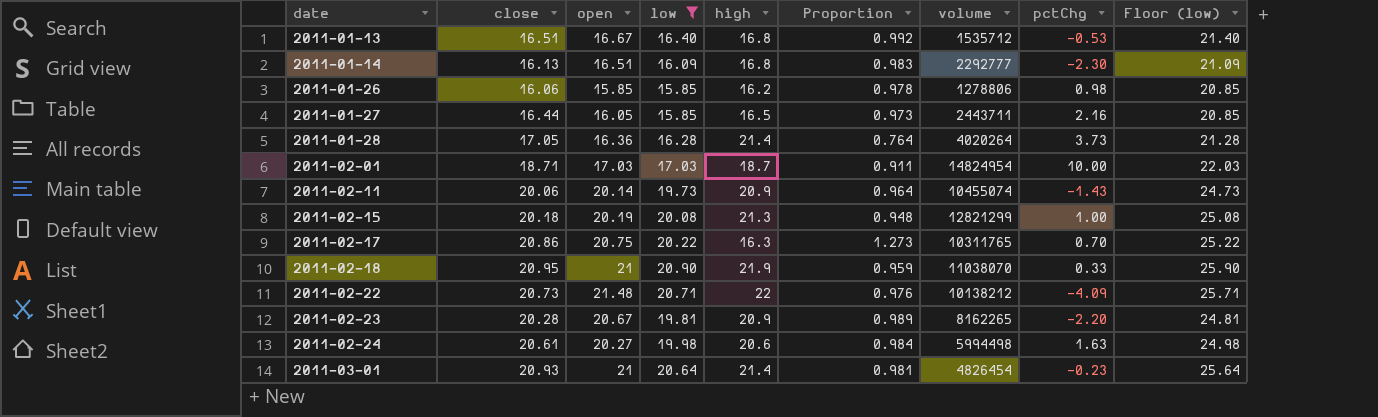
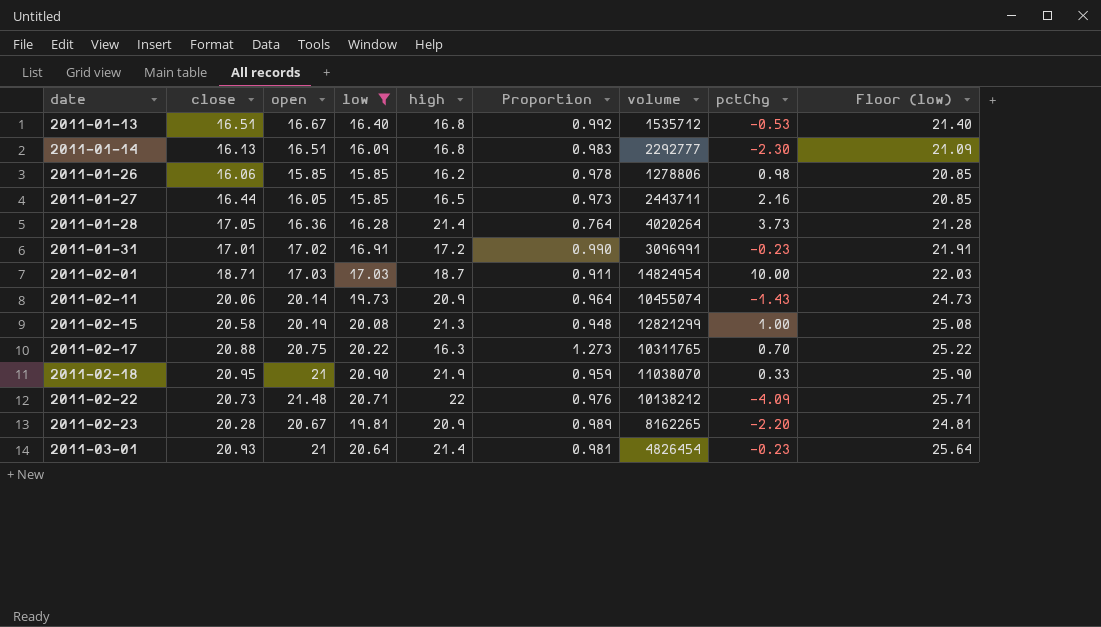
row 2011-02-24: 20.61 | 20.27 | 19.98 | 20.6 | 0.984 | 5994498 | 1.63 | 24.98 -> none
row 2011-01-31: none -> 17.01 | 17.02 | 16.91 | 17.2 | 0.990 | 3096991 | -0.23 | 21.91
2011-02-15 | close: 20.18 -> 20.58
2011-02-17 | close: 20.86 -> 20.88

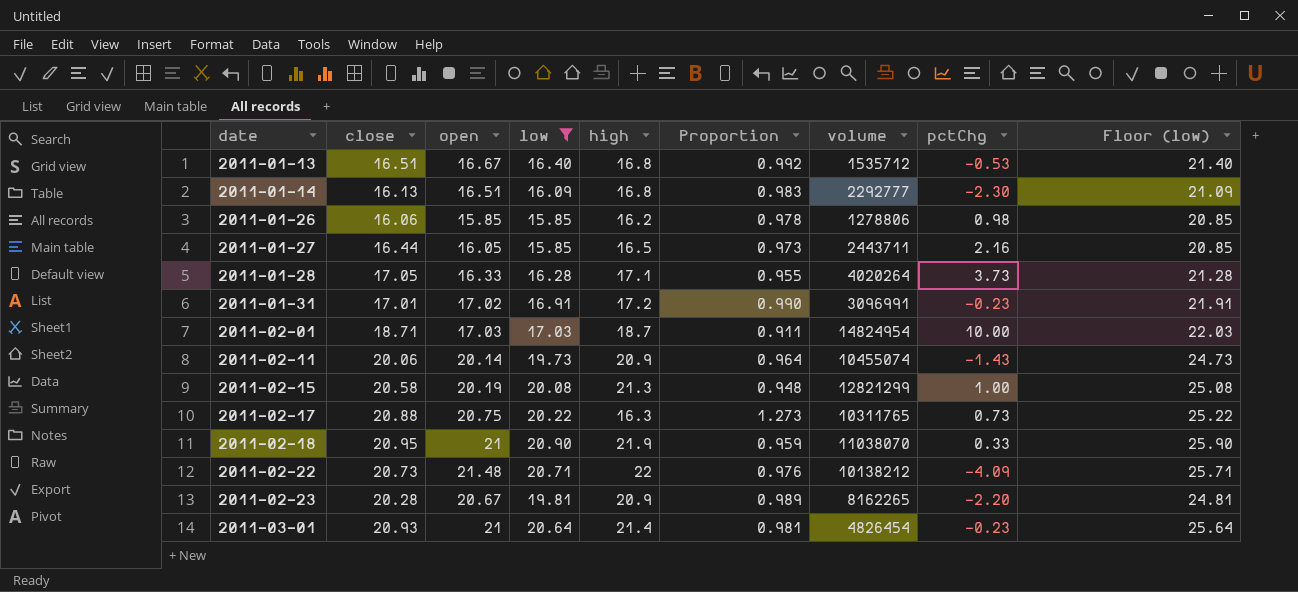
2011-01-28 | open: 16.36 -> 16.33
2011-01-28 | high: 21.4 -> 17.1
2011-01-28 | Proportion: 0.764 -> 0.955
2011-02-17 | pctChg: 0.70 -> 0.73

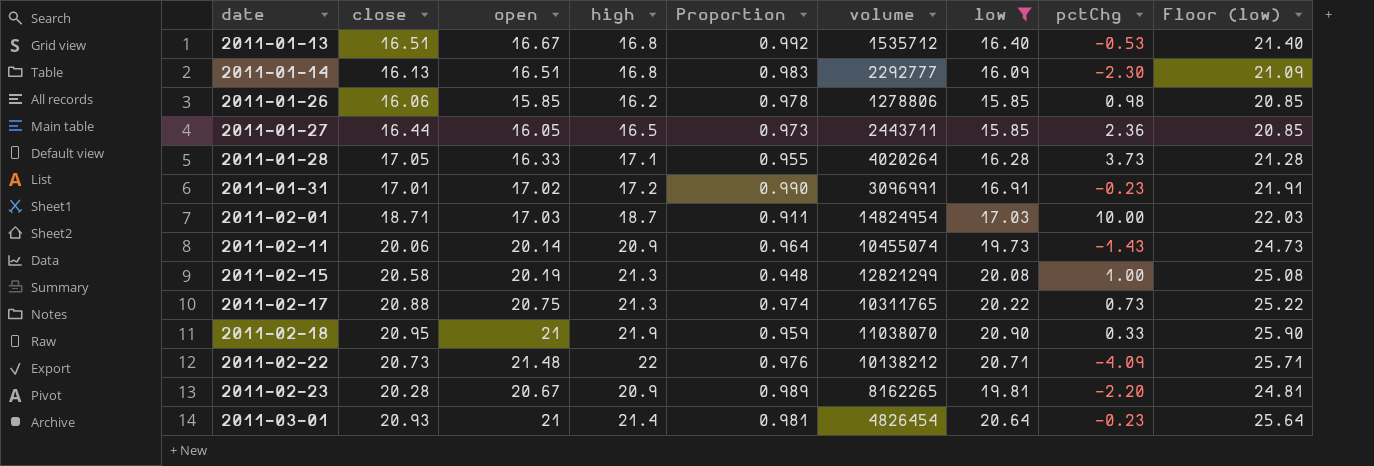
column low | position: 4 -> 7
2011-01-27 | pctChg: 2.16 -> 2.36
2011-02-17 | high: 16.3 -> 21.3
2011-02-17 | Proportion: 1.273 -> 0.974

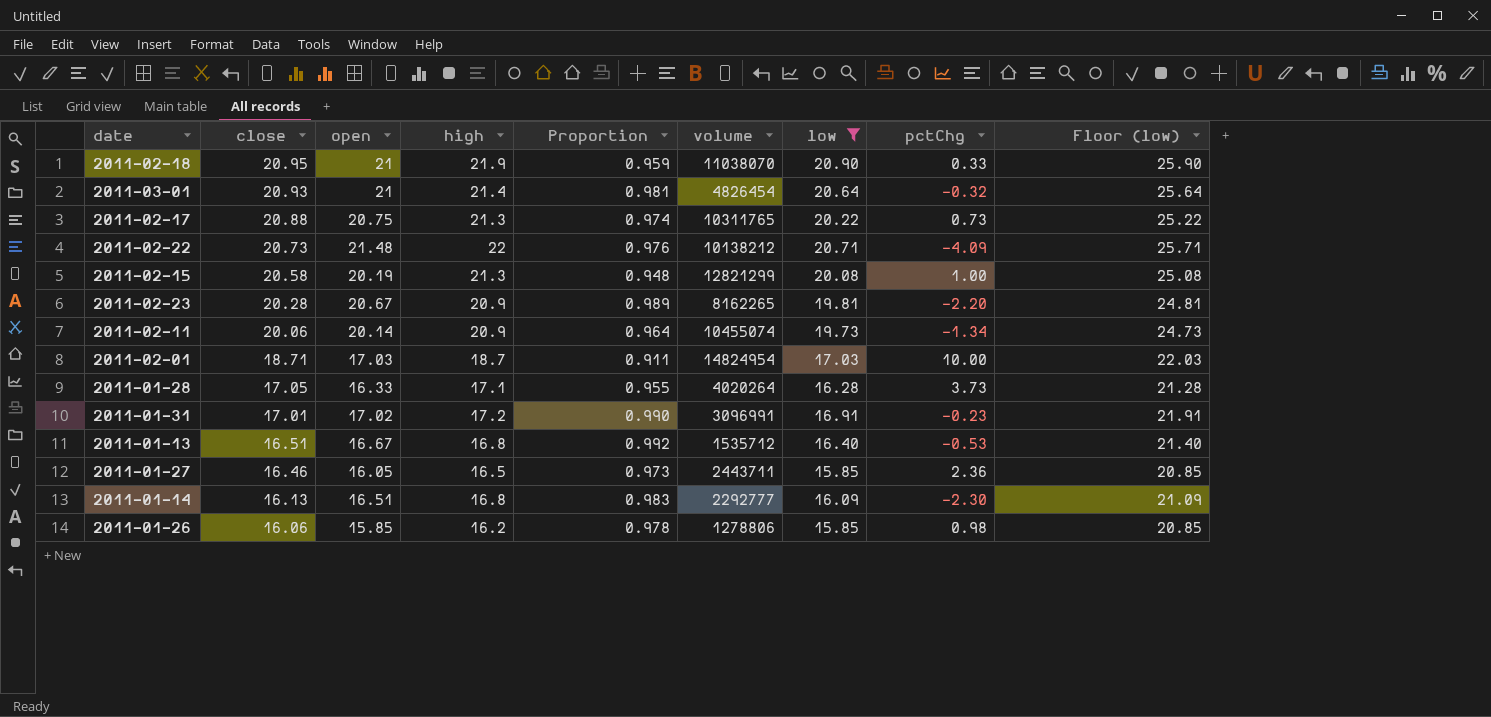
row order: date ascending -> close descending
2011-03-01 | pctChg: -0.23 -> -0.32
2011-02-11 | pctChg: -1.43 -> -1.34
2011-01-27 | close: 16.44 -> 16.46

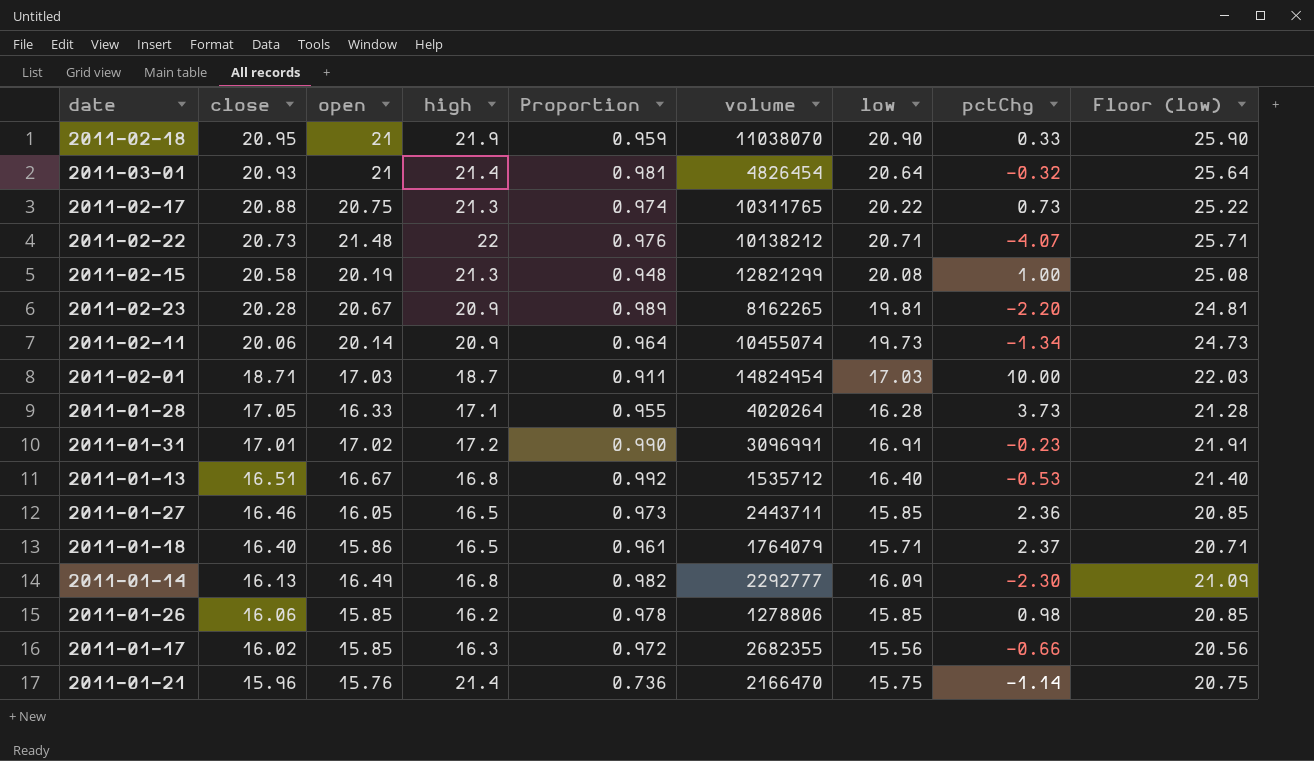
filter: low >= 15.85 -> none
2011-02-22 | pctChg: -4.09 -> -4.07
2011-01-14 | open: 16.51 -> 16.49
2011-01-14 | Proportion: 0.983 -> 0.982

